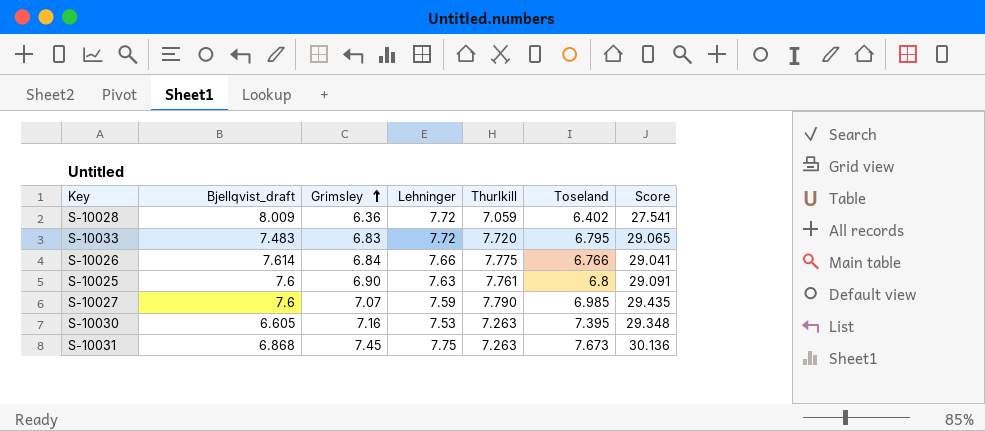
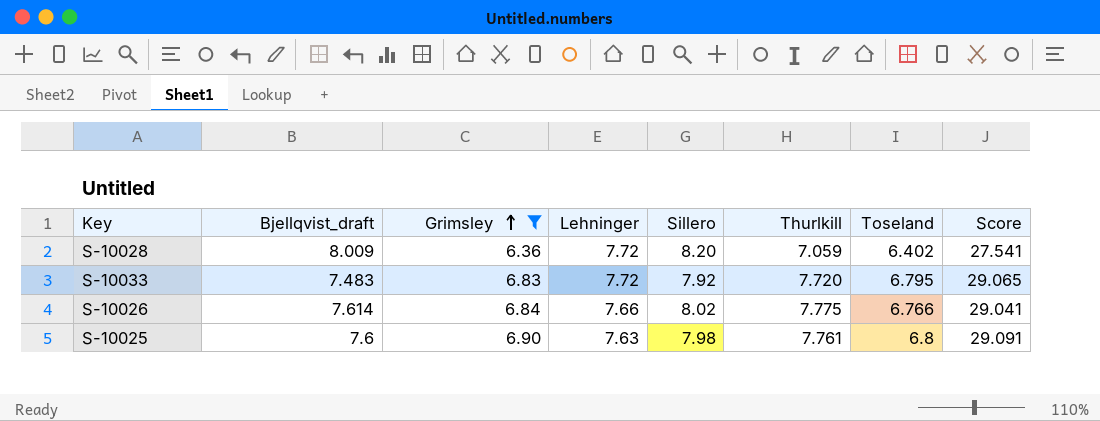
filter: none -> Grimsley <= 6.90
column Sillero | position: none -> 5

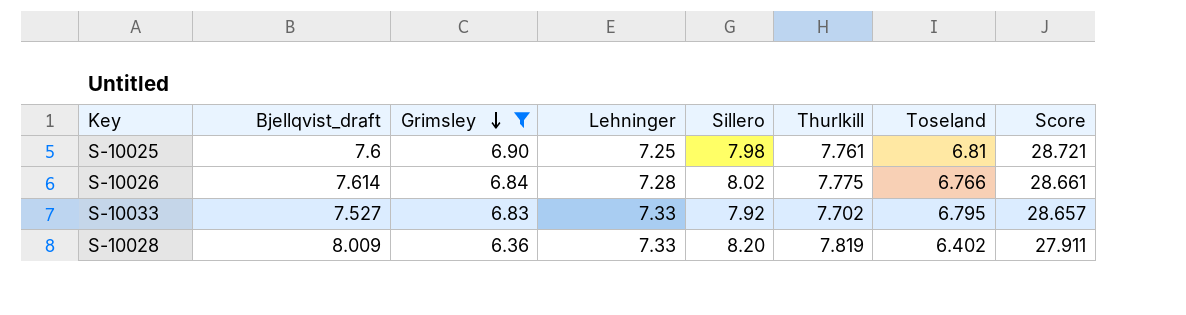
row order: Grimsley ascending -> Grimsley descending
S-10025 | Lehninger: 7.63 -> 7.25
S-10025 | Toseland: 6.8 -> 6.81
S-10025 | Score: 29.091 -> 28.721
S-10026 | Lehninger: 7.66 -> 7.28
S-10026 | Score: 29.041 -> 28.661
S-10033 | Bjellqvist_draft: 7.483 -> 7.527
S-10033 | Lehninger: 7.72 -> 7.33
S-10033 | Thurlkill: 7.720 -> 7.702
S-10033 | Score: 29.065 -> 28.657
S-10028 | Lehninger: 7.72 -> 7.33
S-10028 | Thurlkill: 7.059 -> 7.819
S-10028 | Score: 27.541 -> 27.911

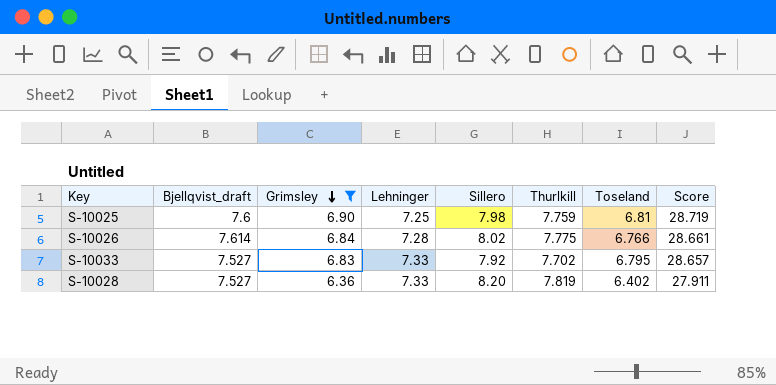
S-10025 | Thurlkill: 7.761 -> 7.759
S-10025 | Score: 28.721 -> 28.719
S-10028 | Bjellqvist_draft: 8.009 -> 7.527

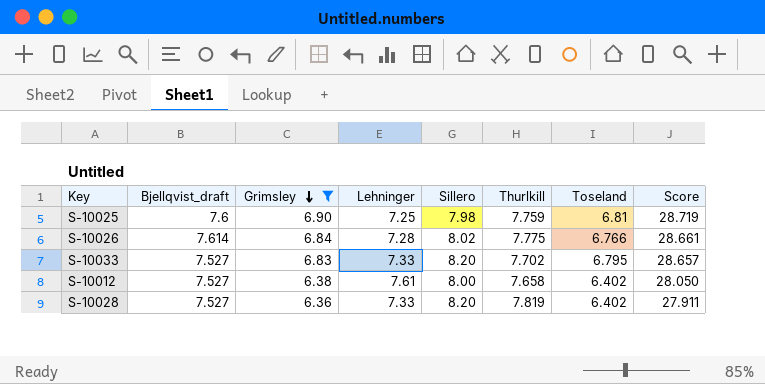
S-10033 | Sillero: 7.92 -> 8.20
row S-10012: none -> 7.527 | 6.38 | 7.61 | 8.00 | 7.658 | 6.402 | 28.050

